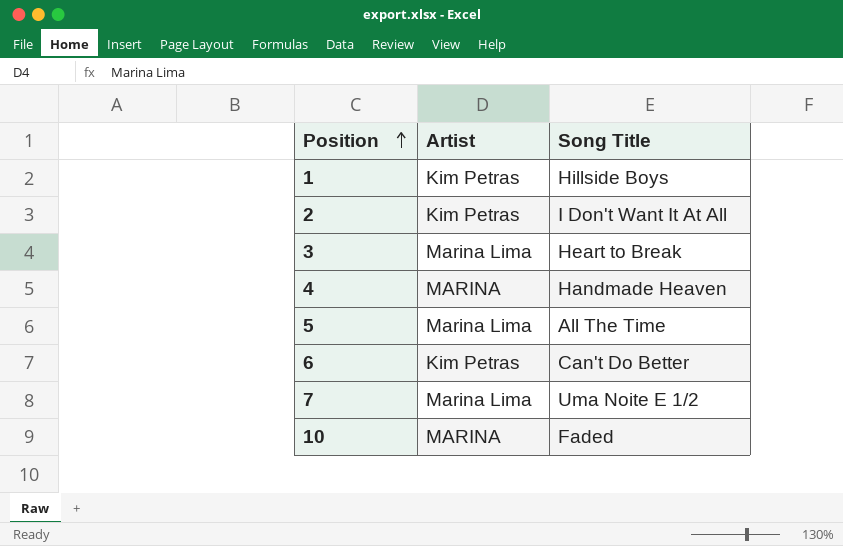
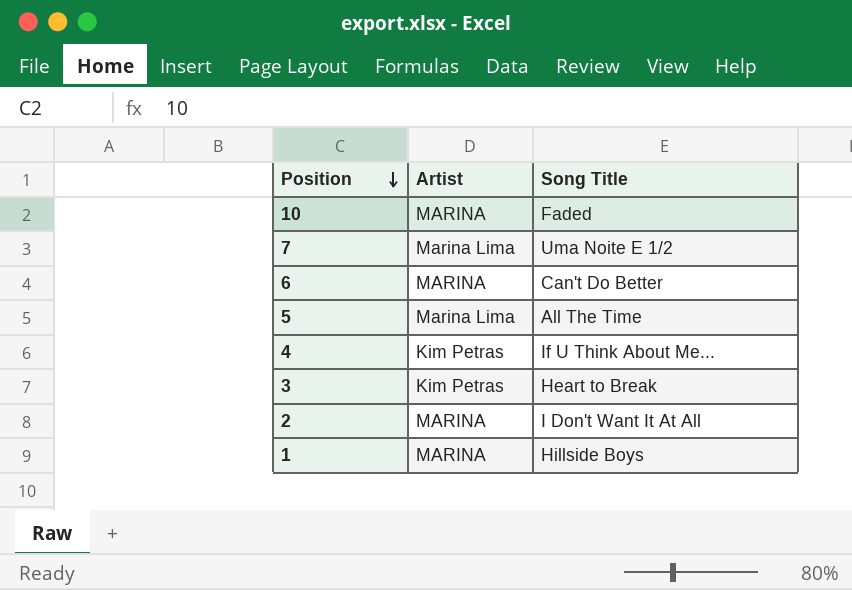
row order: Position ascending -> Position descending
6 | Artist: Kim Petras -> MARINA
4 | Artist: MARINA -> Kim Petras
4 | Song Title: Handmade Heaven -> If U Think About Me...
3 | Artist: Marina Lima -> Kim Petras
2 | Artist: Kim Petras -> MARINA
1 | Artist: Kim Petras -> MARINA

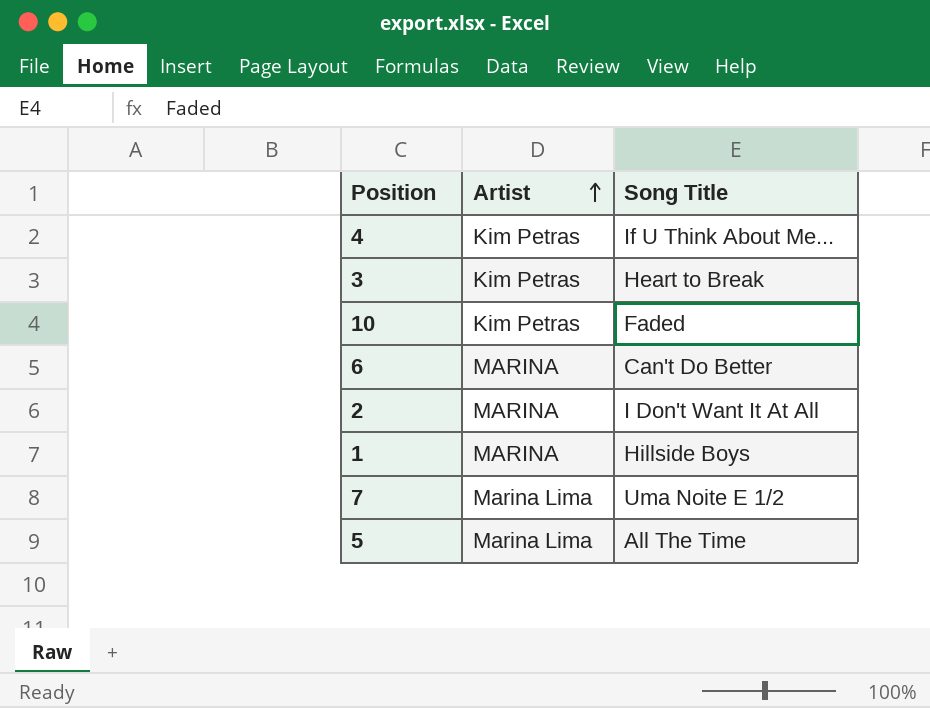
row order: Position descending -> Artist ascending
10 | Artist: MARINA -> Kim Petras

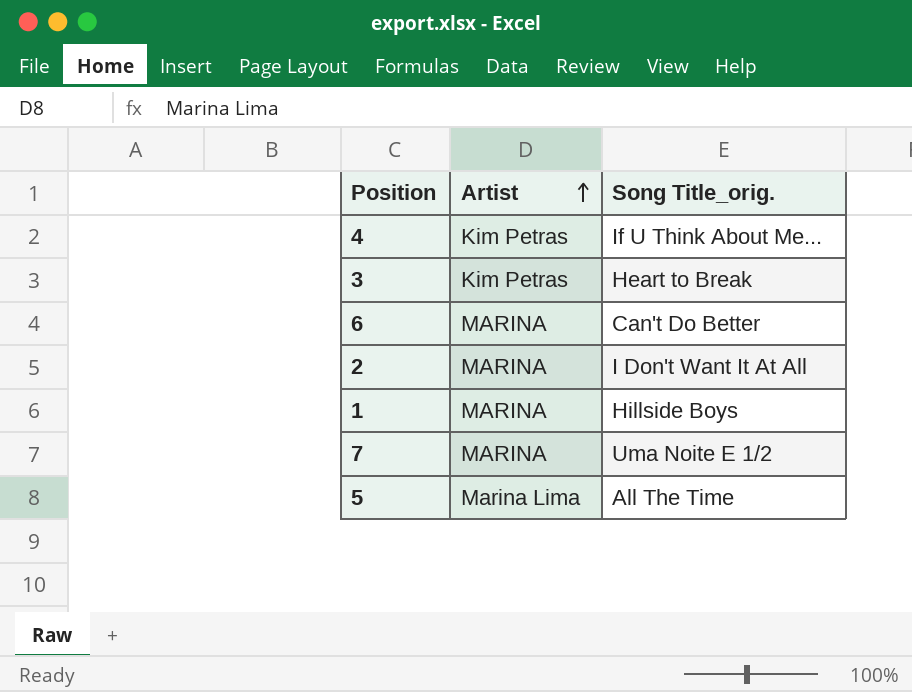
column name: Song Title -> Song Title_orig.
row 10: Kim Petras | Faded -> none
7 | Artist: Marina Lima -> MARINA

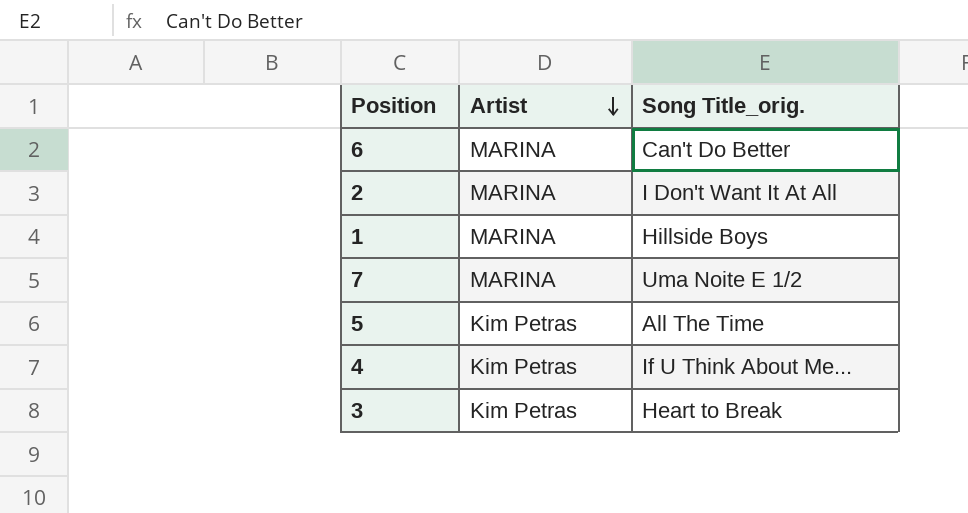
row order: Artist ascending -> Artist descending
5 | Artist: Marina Lima -> Kim Petras

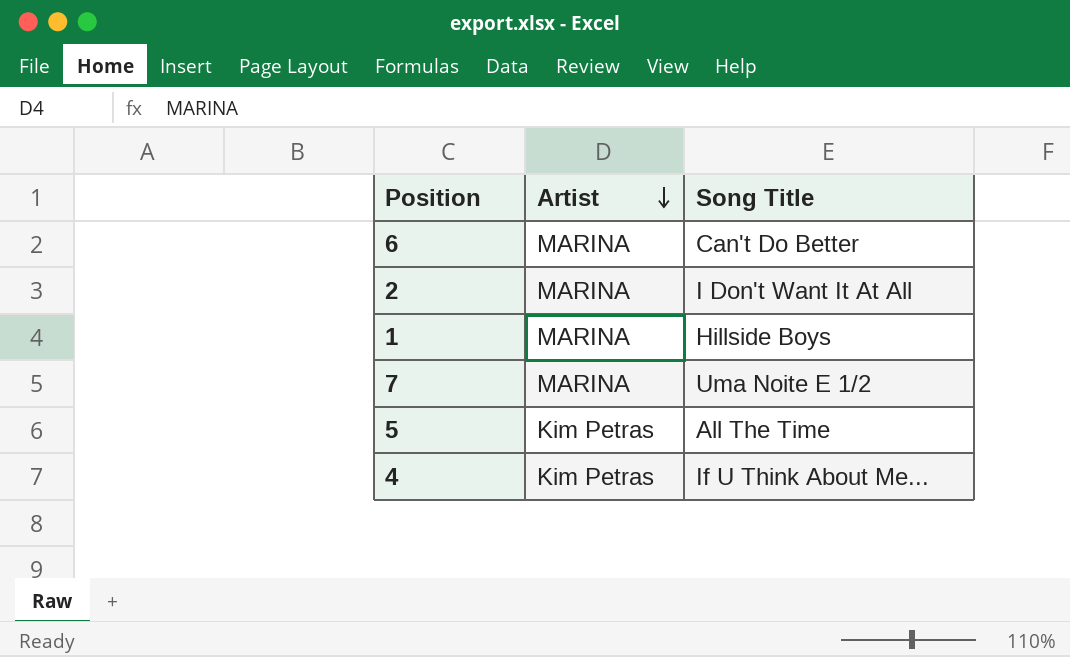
column name: Song Title_orig. -> Song Title
row 3: Kim Petras | Heart to Break -> none

